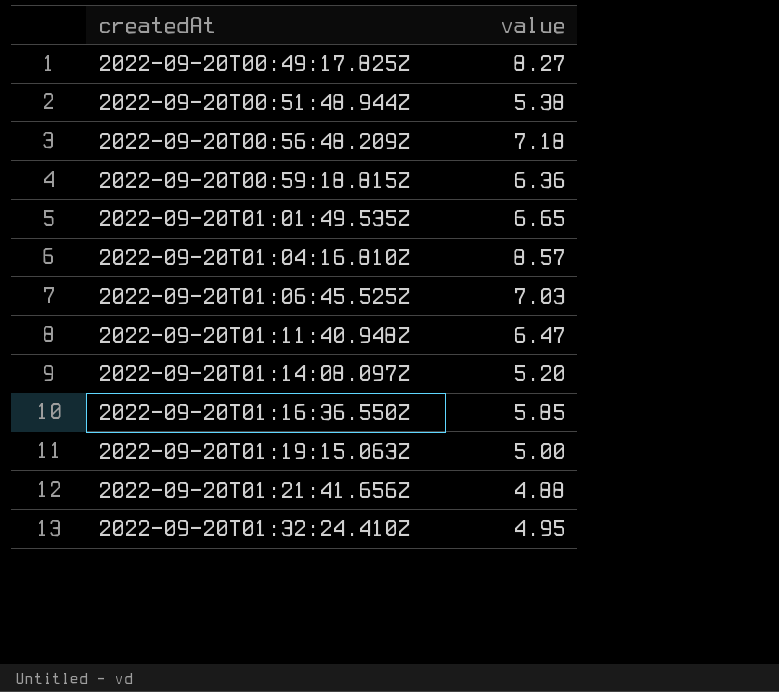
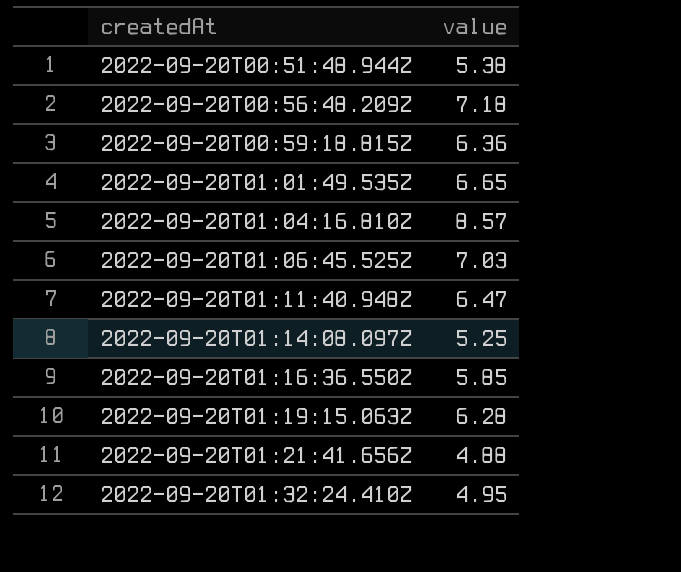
row 2022-09-20T00:49:17.825Z: 8.27 -> none
2022-09-20T01:14:08.097Z | value: 5.20 -> 5.25
2022-09-20T01:19:15.063Z | value: 5.00 -> 6.28

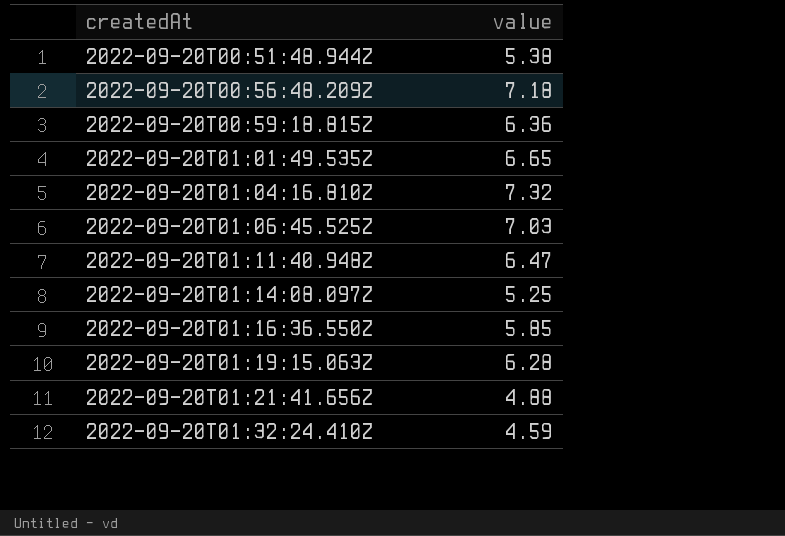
2022-09-20T01:04:16.810Z | value: 8.57 -> 7.32
2022-09-20T01:32:24.410Z | value: 4.95 -> 4.59

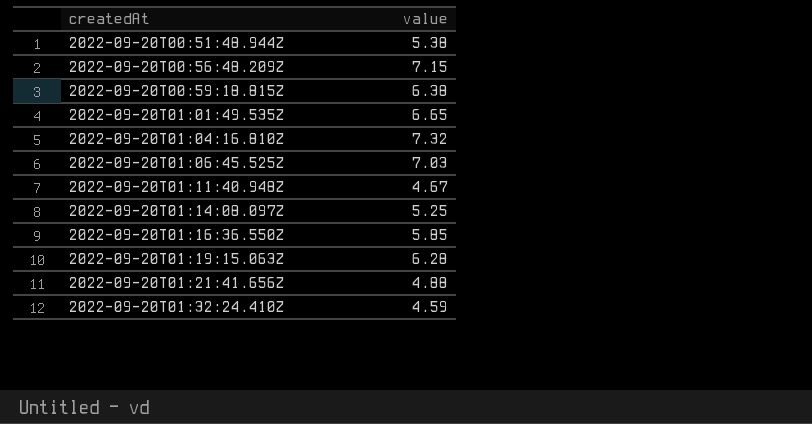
2022-09-20T00:56:48.209Z | value: 7.18 -> 7.15
2022-09-20T00:59:18.815Z | value: 6.36 -> 6.38
2022-09-20T01:11:40.948Z | value: 6.47 -> 4.67

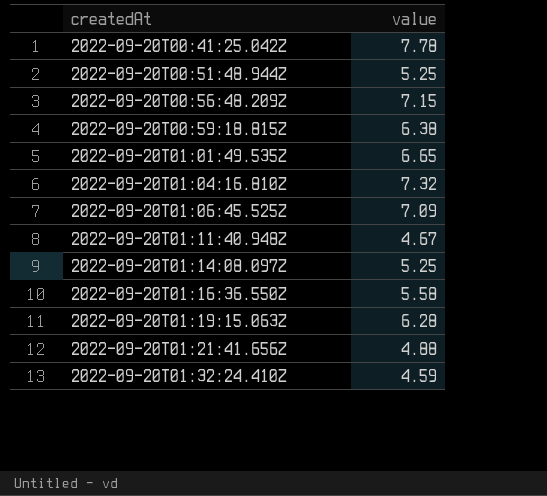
row 2022-09-20T00:41:25.042Z: none -> 7.78
2022-09-20T00:51:48.944Z | value: 5.38 -> 5.25
2022-09-20T01:06:45.525Z | value: 7.03 -> 7.09
2022-09-20T01:16:36.550Z | value: 5.85 -> 5.58

